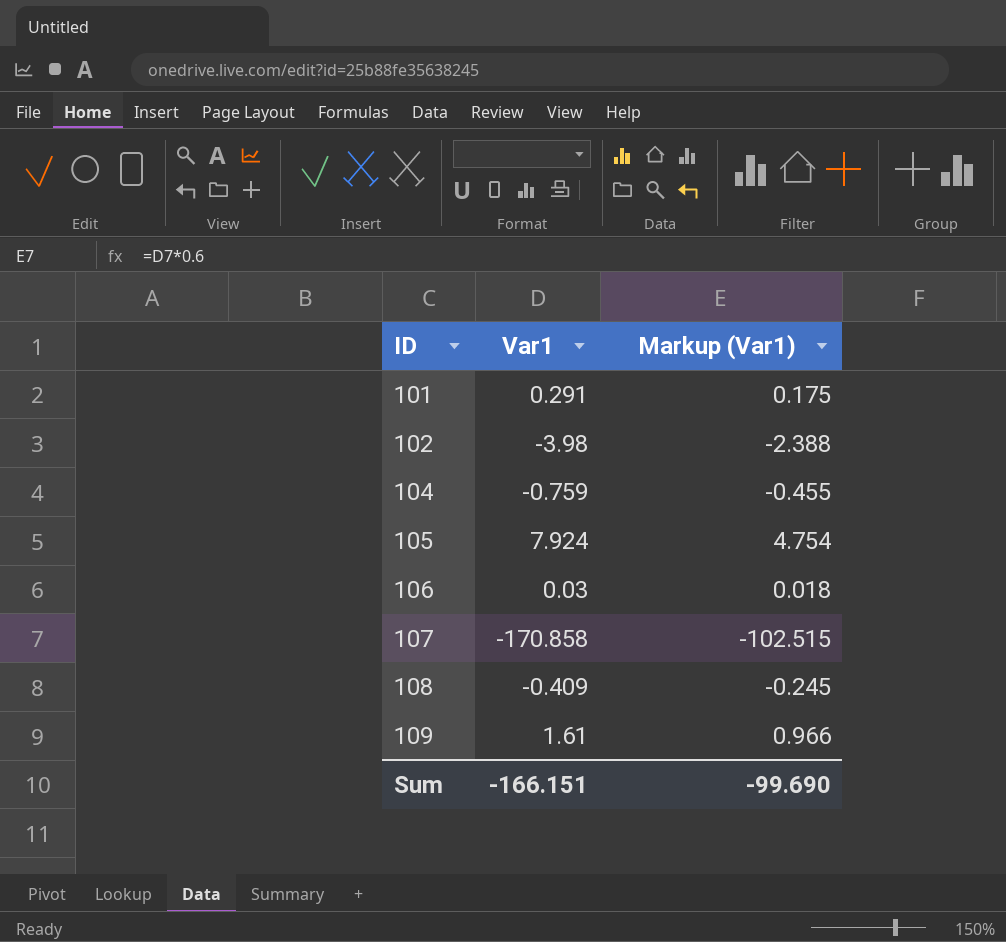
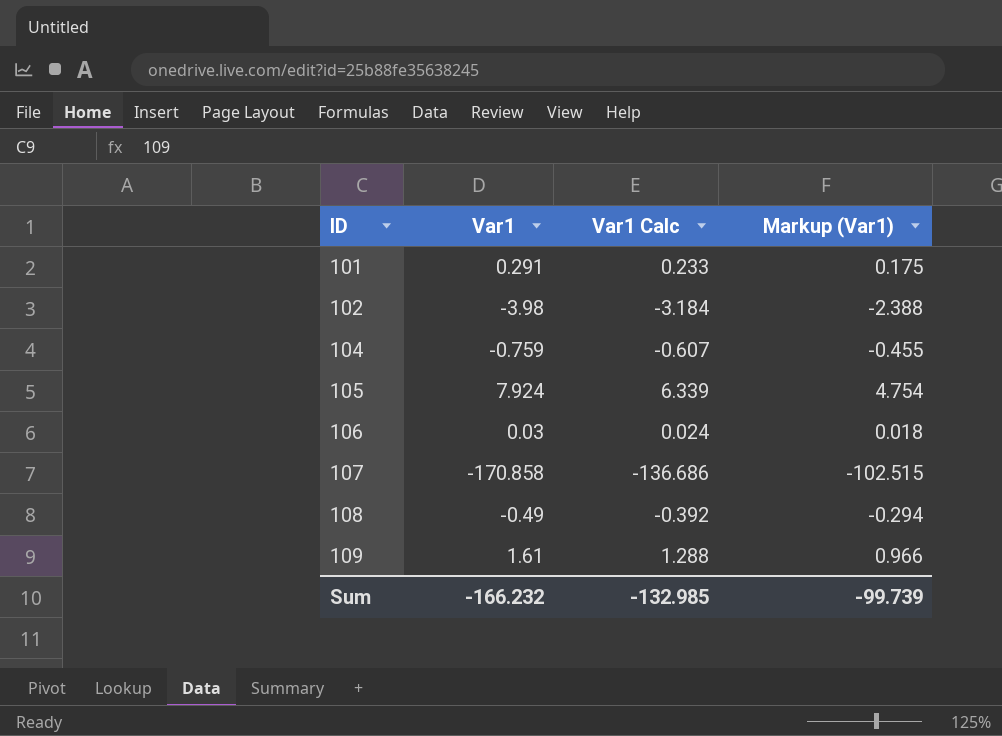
column Var1 Calc | formula: none -> [Var1] * 0.8
108 | Var1: -0.409 -> -0.49
108 | Markup (Var1): -0.245 -> -0.294
Sum | Var1: -166.151 -> -166.232
Sum | Markup (Var1): -99.690 -> -99.739

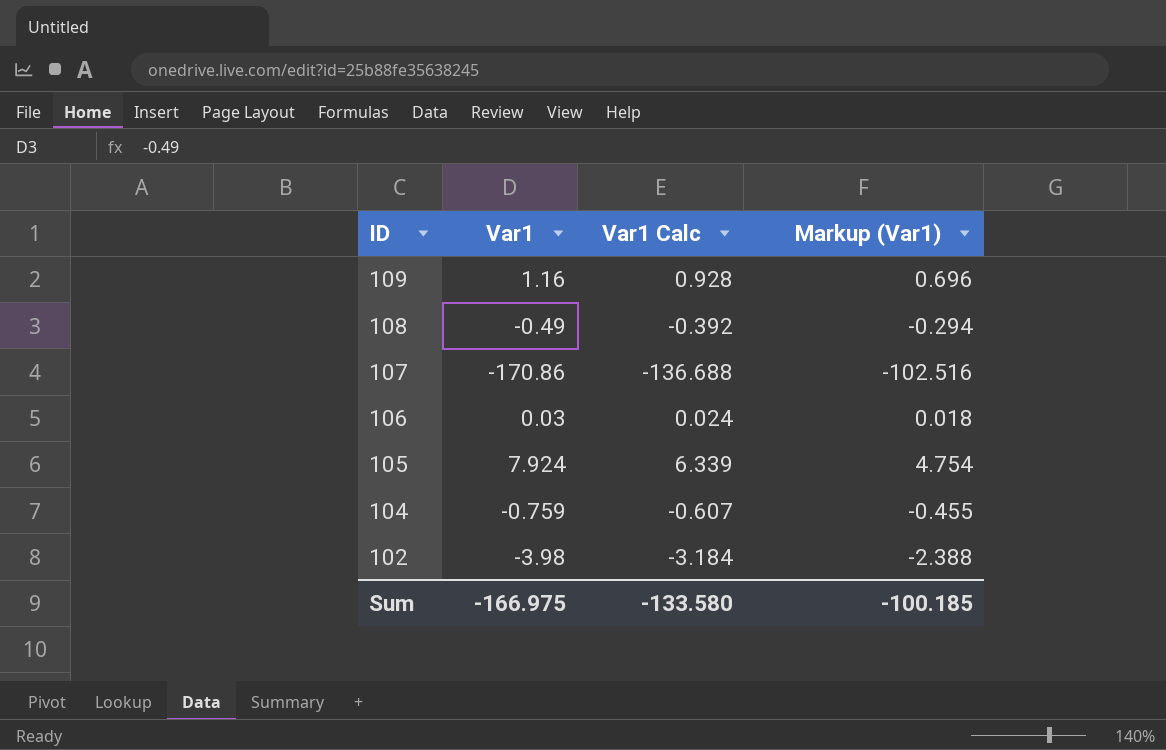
row order: ID ascending -> ID descending
row 101: 0.291 | 0.233 | 0.175 -> none
109 | Var1: 1.61 -> 1.16
109 | Var1 Calc: 1.288 -> 0.928
109 | Markup (Var1): 0.966 -> 0.696
107 | Var1: -170.858 -> -170.86
107 | Var1 Calc: -136.686 -> -136.688
107 | Markup (Var1): -102.515 -> -102.516
Sum | Var1: -166.232 -> -166.975
Sum | Var1 Calc: -132.985 -> -133.580
Sum | Markup (Var1): -99.739 -> -100.185

